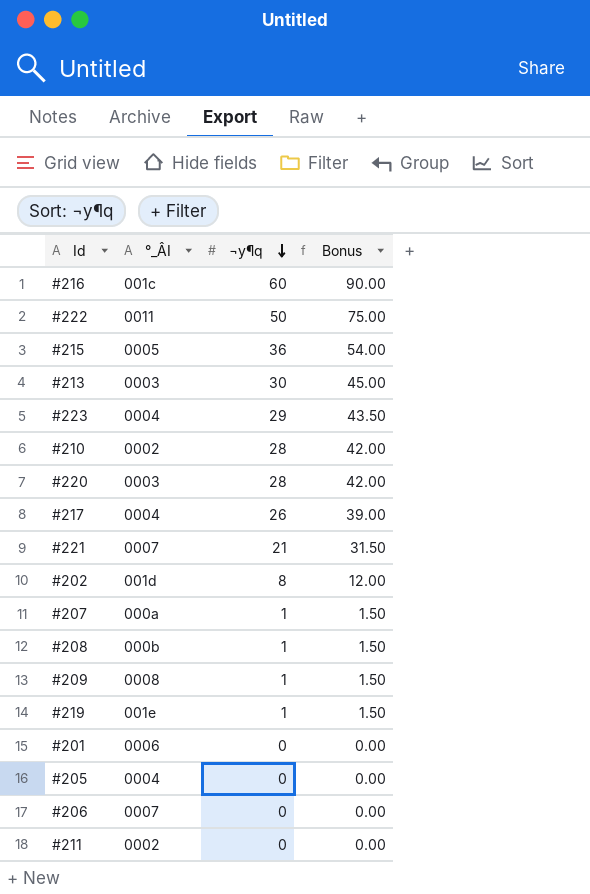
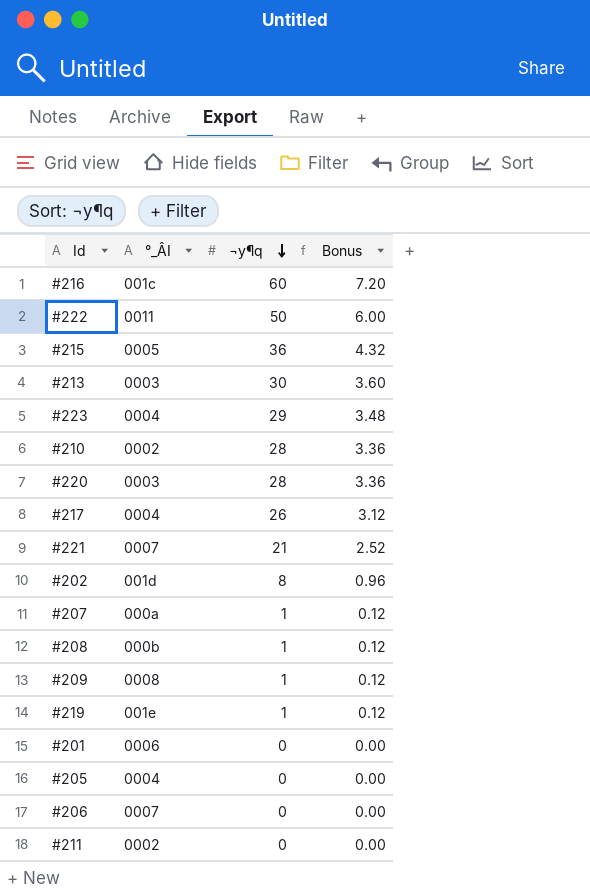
column Bonus | formula: [¬y¶q] * 1.5 -> [¬y¶q] * 0.12

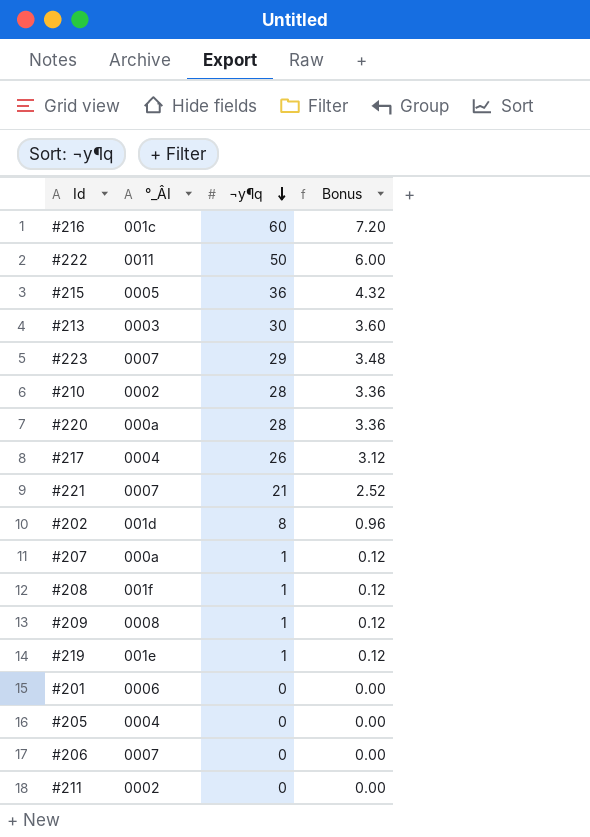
#223 | °_ÂI: 0004 -> 0007
#220 | °_ÂI: 0003 -> 000a
#208 | °_ÂI: 000b -> 001f

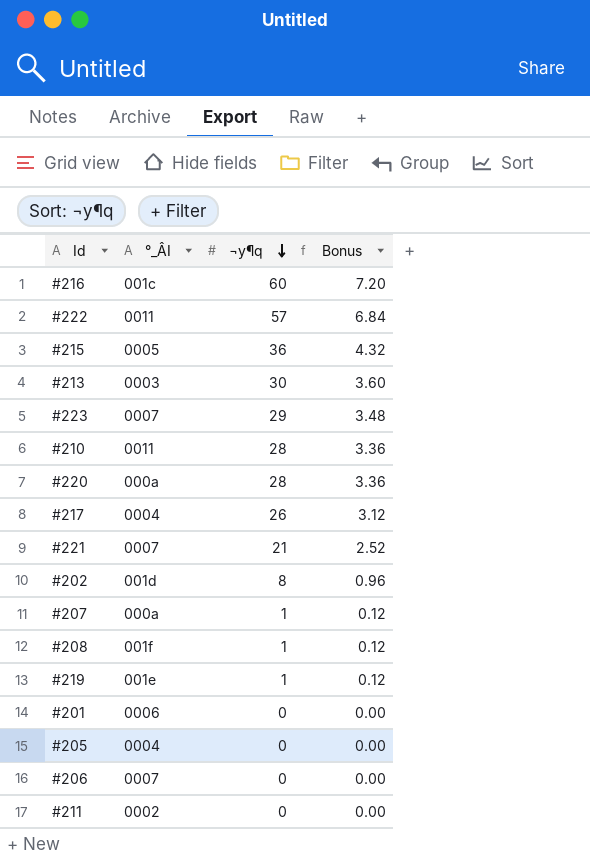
row #209: 0008 | 1 | 0.12 -> none
#222 | ¬y¶q: 50 -> 57
#222 | Bonus: 6.00 -> 6.84
#210 | °_ÂI: 0002 -> 0011

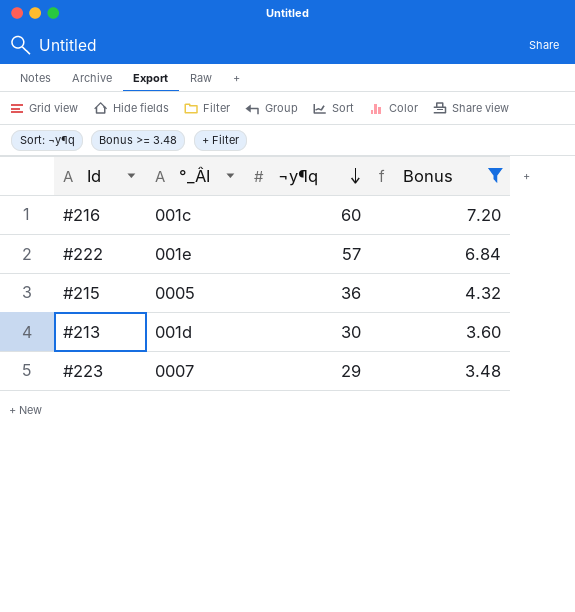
filter: none -> Bonus >= 3.48
#222 | °_ÂI: 0011 -> 001e
#213 | °_ÂI: 0003 -> 001d

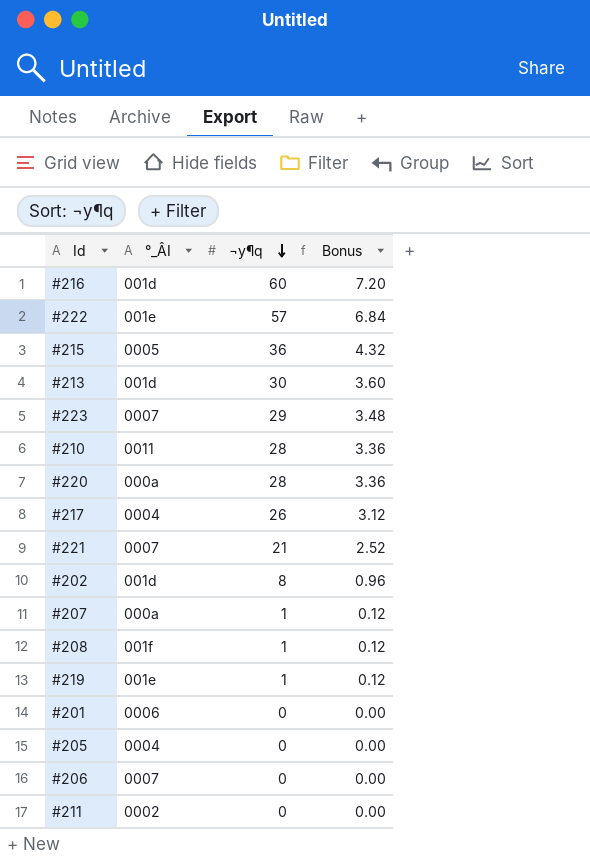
filter: Bonus >= 3.48 -> none
#216 | °_ÂI: 001c -> 001d

